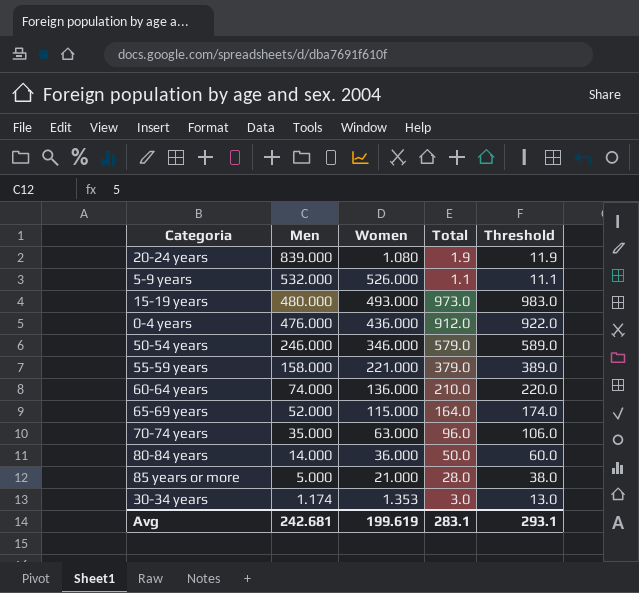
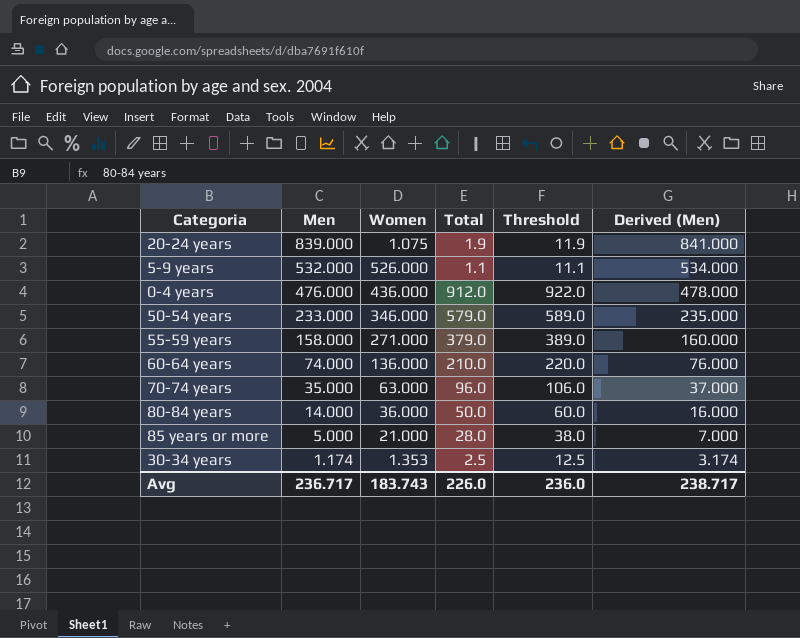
column Derived (Men) | formula: none -> [Men] + 2
row 15-19 years: 480.000 | 493.000 | 973.0 | 983.0 -> none
row 65-69 years: 52.000 | 115.000 | 164.0 | 174.0 -> none
20-24 years | Women: 1.080 -> 1.075
50-54 years | Men: 246.000 -> 233.000
55-59 years | Women: 221.000 -> 271.000
30-34 years | Total: 3.0 -> 2.5
30-34 years | Threshold: 13.0 -> 12.5
Avg | Men: 242.681 -> 236.717
Avg | Women: 199.619 -> 183.743
Avg | Total: 283.1 -> 226.0
Avg | Threshold: 293.1 -> 236.0

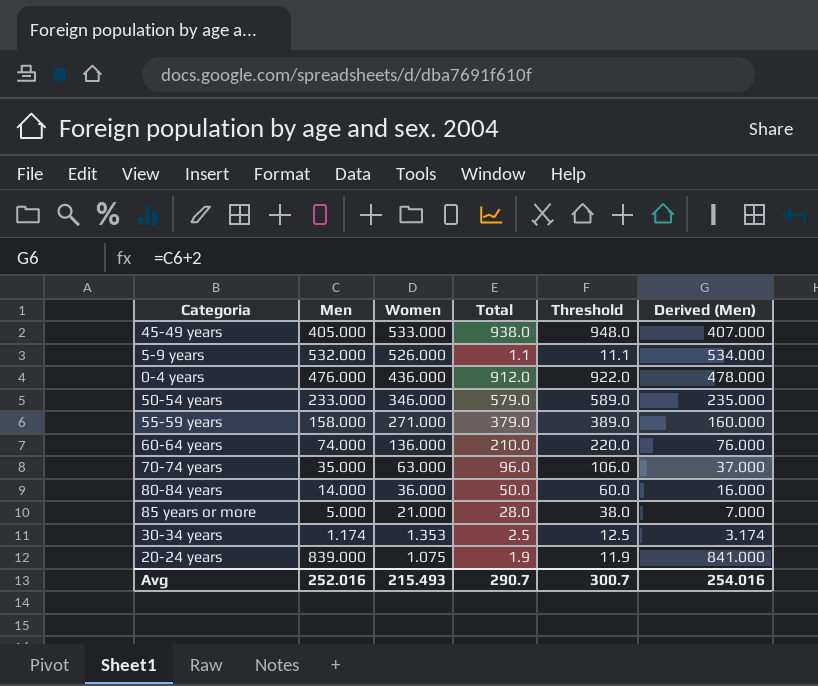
row order: Men descending -> Women descending
row 45-49 years: none -> 405.000 | 533.000 | 938.0 | 948.0 | 407.000
Avg | Men: 236.717 -> 252.016
Avg | Women: 183.743 -> 215.493
Avg | Total: 226.0 -> 290.7
Avg | Threshold: 236.0 -> 300.7
Avg | Derived (Men): 238.717 -> 254.016

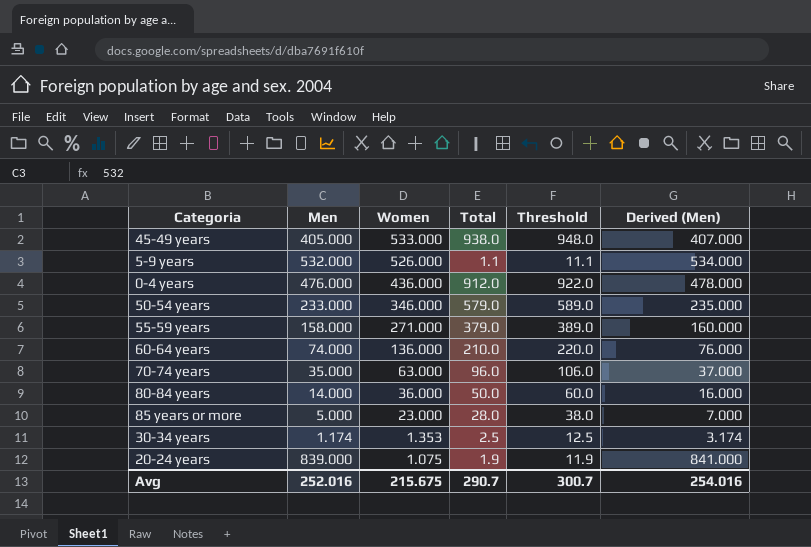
85 years or more | Women: 21.000 -> 23.000
Avg | Women: 215.493 -> 215.675

